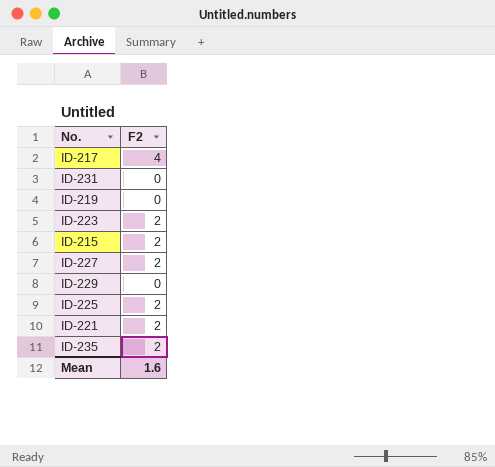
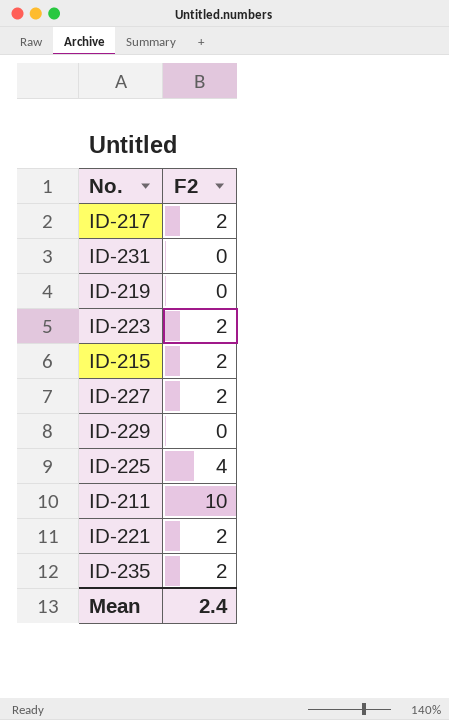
ID-217 | F2: 4 -> 2
ID-225 | F2: 2 -> 4
row ID-211: none -> 10
Mean | F2: 1.6 -> 2.4

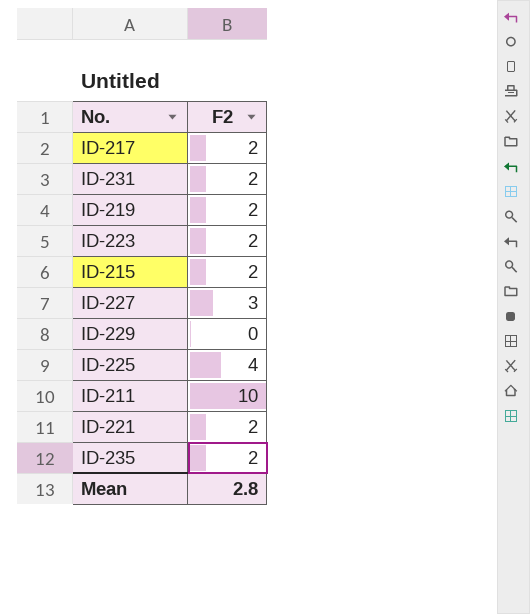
ID-231 | F2: 0 -> 2
ID-219 | F2: 0 -> 2
ID-227 | F2: 2 -> 3
Mean | F2: 2.4 -> 2.8

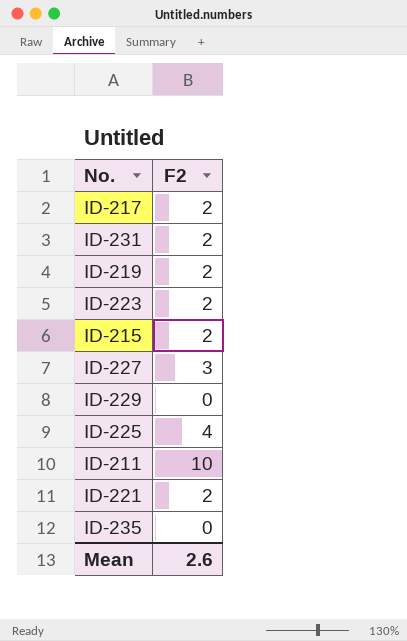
ID-235 | F2: 2 -> 0
Mean | F2: 2.8 -> 2.6

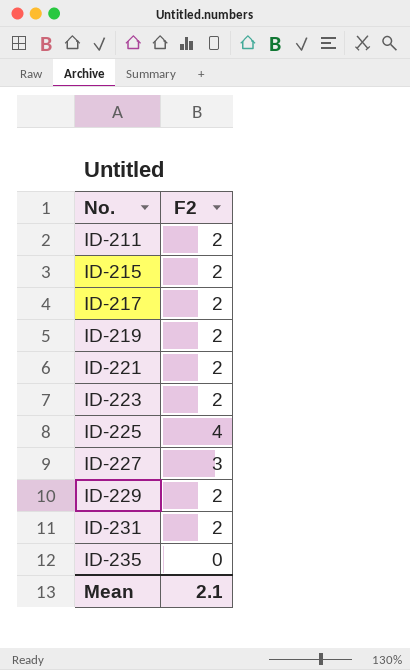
row order: none -> No. ascending
ID-211 | F2: 10 -> 2
ID-229 | F2: 0 -> 2
Mean | F2: 2.6 -> 2.1

